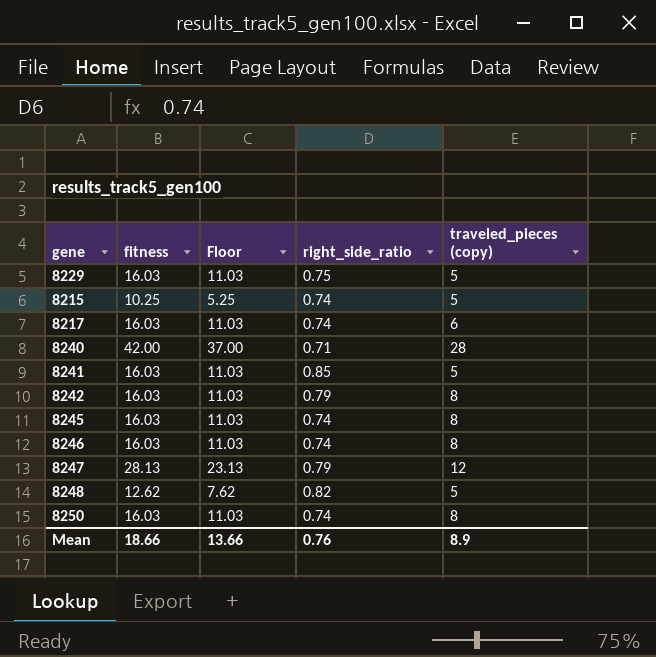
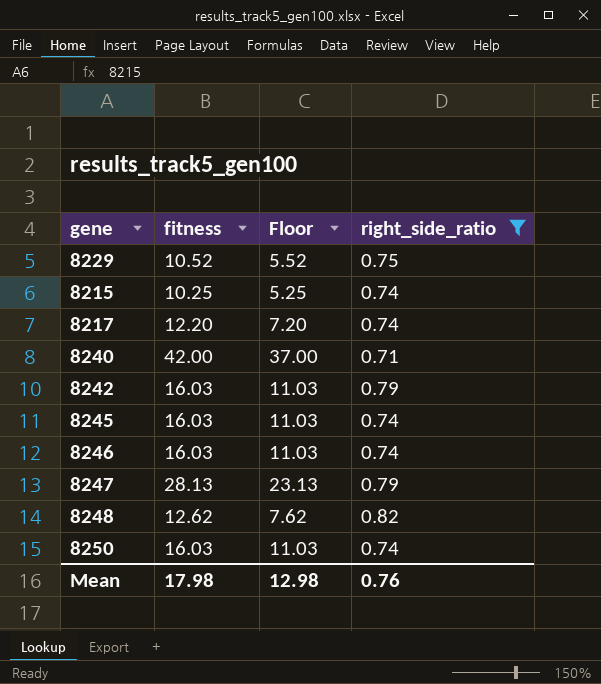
filter: none -> right_side_ratio != 0.85
column traveled_pieces (copy) | position: 5 -> none
8229 | fitness: 16.03 -> 10.52
8229 | Floor: 11.03 -> 5.52
8217 | fitness: 16.03 -> 12.20
8217 | Floor: 11.03 -> 7.20
Mean | fitness: 18.66 -> 17.98
Mean | Floor: 13.66 -> 12.98

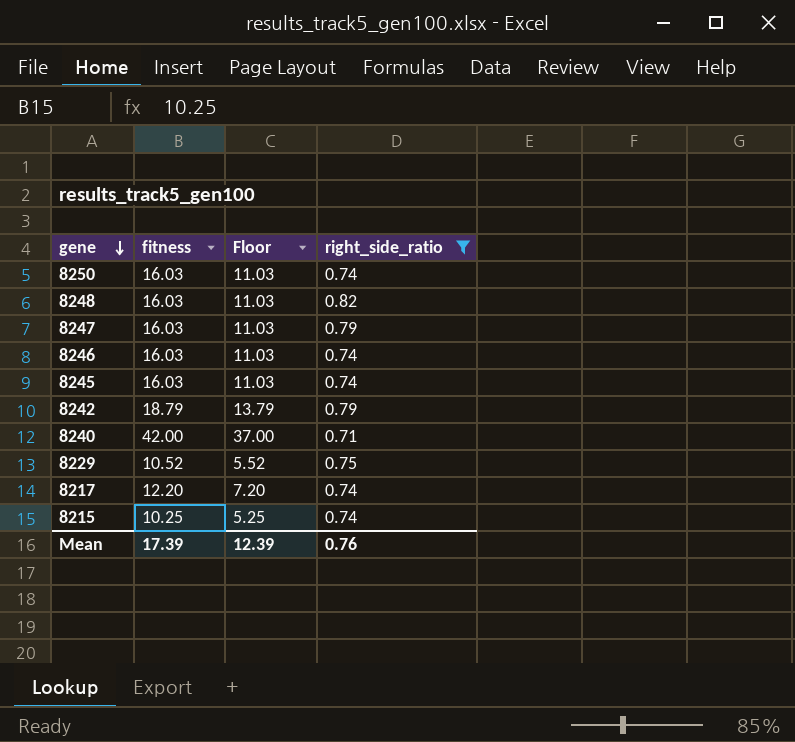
row order: none -> gene descending
8248 | fitness: 12.62 -> 16.03
8248 | Floor: 7.62 -> 11.03
8247 | fitness: 28.13 -> 16.03
8247 | Floor: 23.13 -> 11.03
8242 | fitness: 16.03 -> 18.79
8242 | Floor: 11.03 -> 13.79
Mean | fitness: 17.98 -> 17.39
Mean | Floor: 12.98 -> 12.39

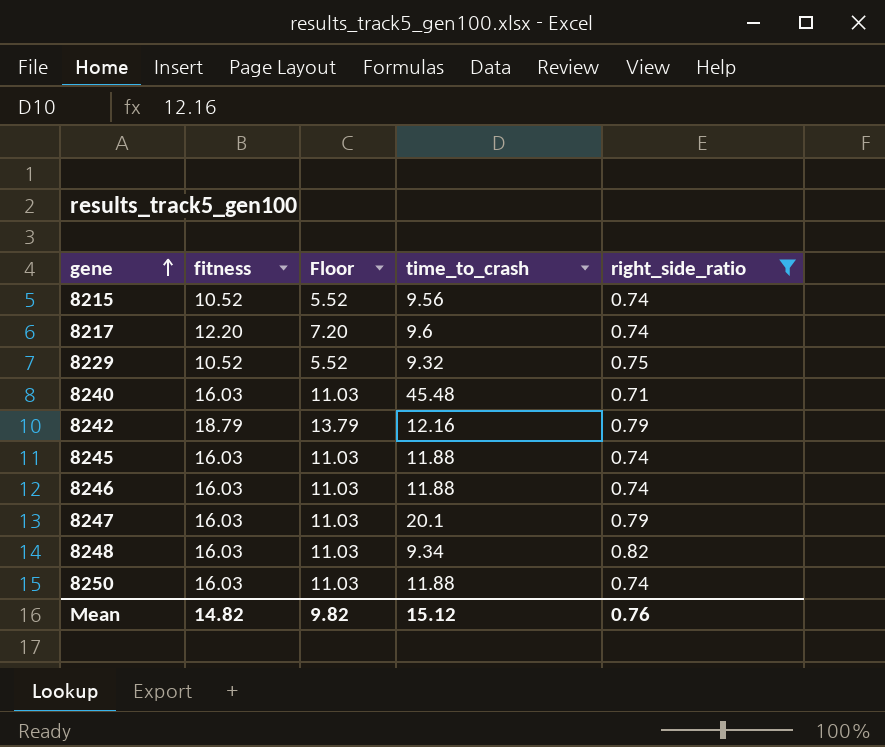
row order: gene descending -> gene ascending
column time_to_crash | position: none -> 4
8215 | fitness: 10.25 -> 10.52
8215 | Floor: 5.25 -> 5.52
8240 | fitness: 42.00 -> 16.03
8240 | Floor: 37.00 -> 11.03
Mean | fitness: 17.39 -> 14.82
Mean | Floor: 12.39 -> 9.82

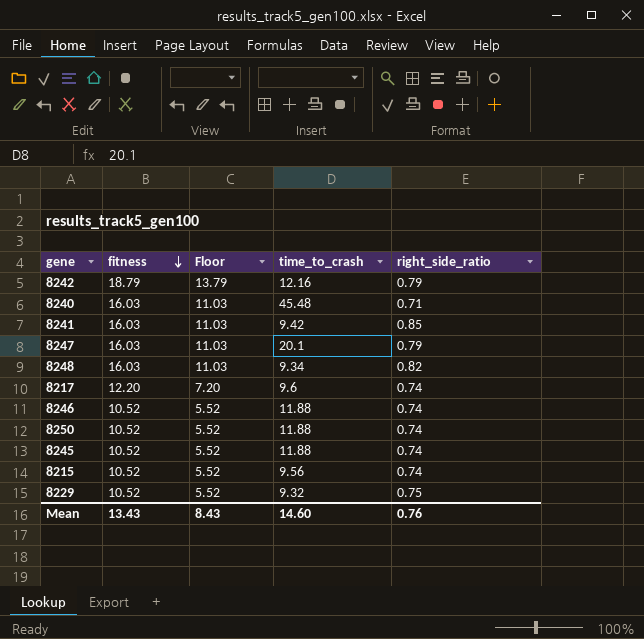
filter: right_side_ratio != 0.85 -> none
row order: gene ascending -> fitness descending
8246 | fitness: 16.03 -> 10.52
8246 | Floor: 11.03 -> 5.52
8250 | fitness: 16.03 -> 10.52
8250 | Floor: 11.03 -> 5.52
8245 | fitness: 16.03 -> 10.52
8245 | Floor: 11.03 -> 5.52
Mean | fitness: 14.82 -> 13.43
Mean | Floor: 9.82 -> 8.43
Mean | time_to_crash: 15.12 -> 14.60

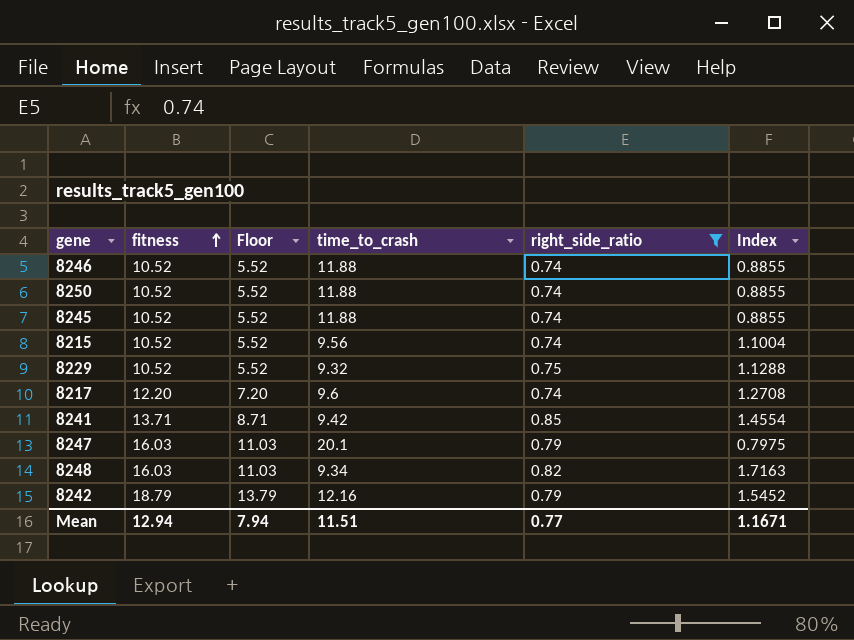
filter: none -> right_side_ratio != 0.71
row order: fitness descending -> fitness ascending
column Index | formula: none -> [fitness] / [time_to_crash]
8241 | fitness: 16.03 -> 13.71
8241 | Floor: 11.03 -> 8.71
Mean | fitness: 13.43 -> 12.94
Mean | Floor: 8.43 -> 7.94
Mean | time_to_crash: 14.60 -> 11.51
Mean | right_side_ratio: 0.76 -> 0.77

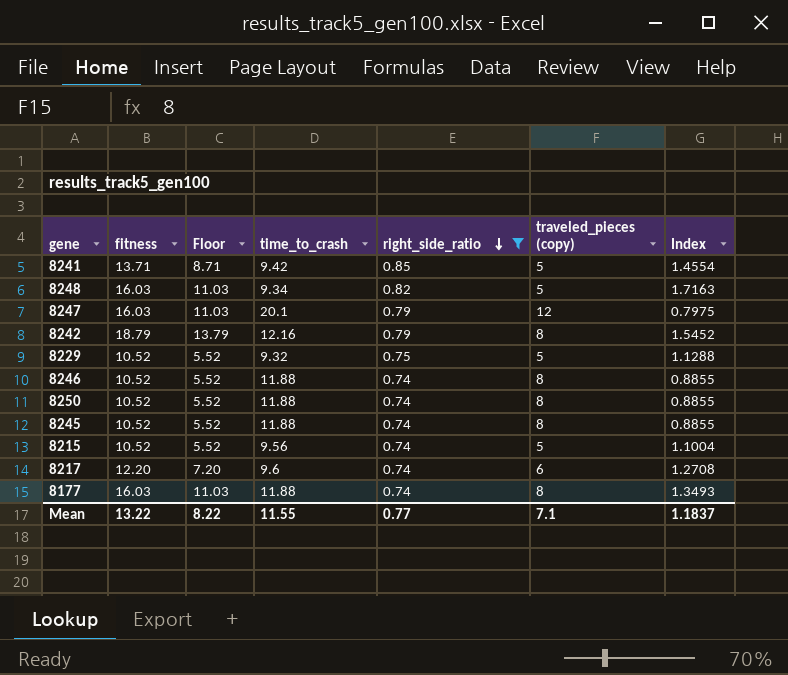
row order: fitness ascending -> right_side_ratio descending
column traveled_pieces (copy) | position: none -> 6
row 8177: none -> 16.03 | 11.03 | 11.88 | 0.74 | 8 | 1.3493
Mean | fitness: 12.94 -> 13.22
Mean | Floor: 7.94 -> 8.22
Mean | time_to_crash: 11.51 -> 11.55
Mean | Index: 1.1671 -> 1.1837

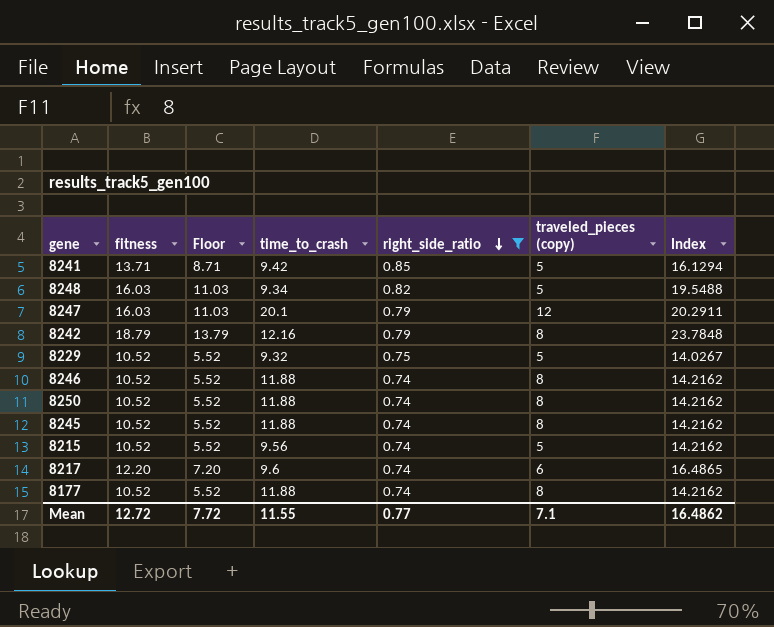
column Index | formula: [fitness] / [time_to_crash] -> [fitness] / [right_side_ratio]
8177 | fitness: 16.03 -> 10.52
8177 | Floor: 11.03 -> 5.52
Mean | fitness: 13.22 -> 12.72
Mean | Floor: 8.22 -> 7.72
Mean | Index: 1.1837 -> 16.4862

